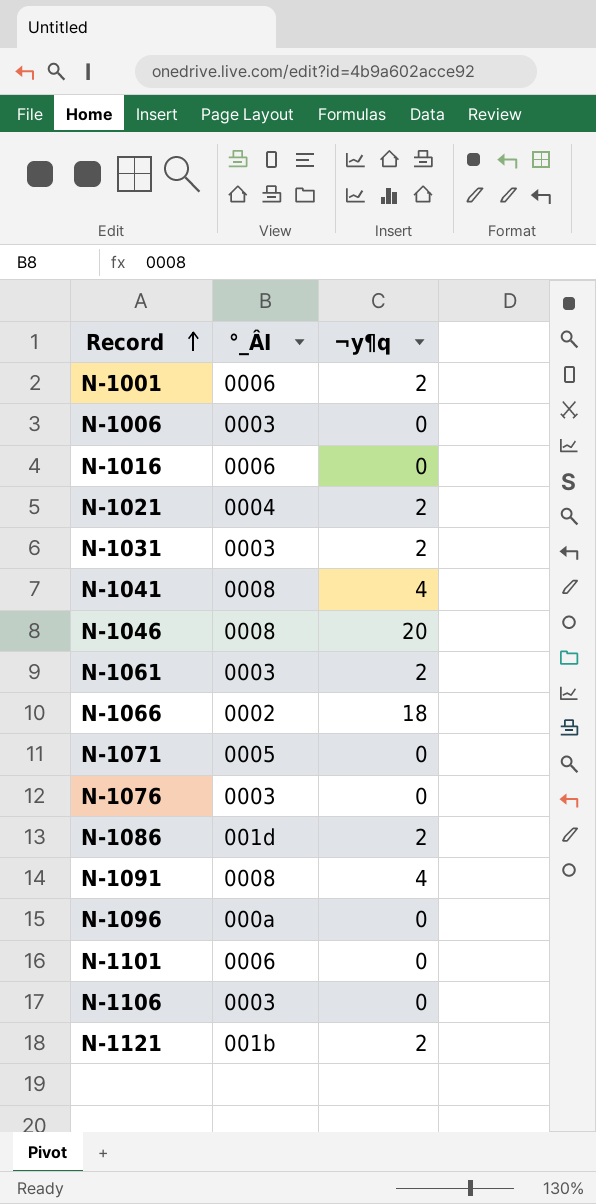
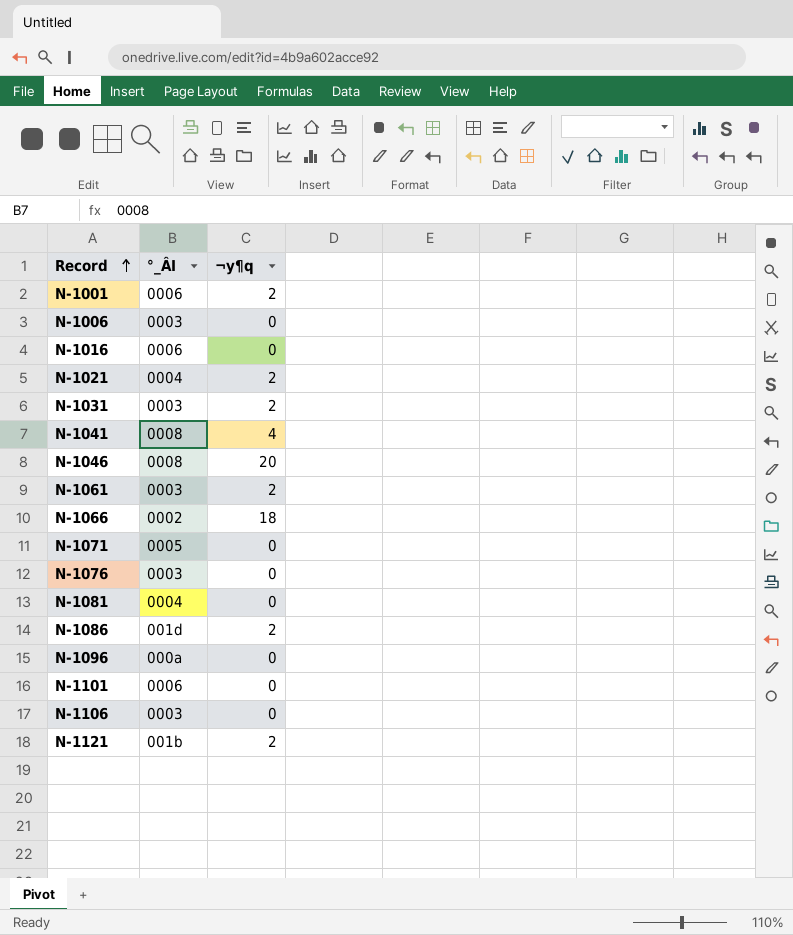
row N-1091: 0008 | 4 -> none
row N-1081: none -> 0004 | 0

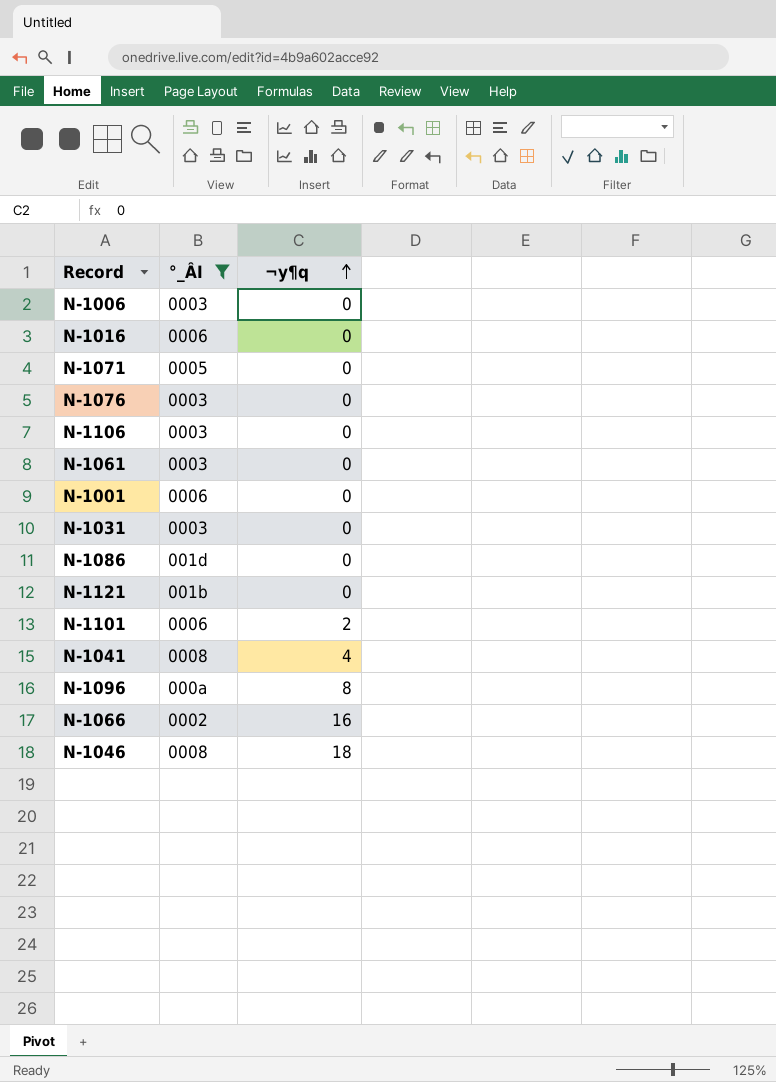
filter: none -> °_ÂI != 0004
row order: Record ascending -> ¬y¶q ascending
N-1061 | ¬y¶q: 2 -> 0
N-1001 | ¬y¶q: 2 -> 0
N-1031 | ¬y¶q: 2 -> 0
N-1086 | ¬y¶q: 2 -> 0
N-1121 | ¬y¶q: 2 -> 0
N-1101 | ¬y¶q: 0 -> 2
N-1096 | ¬y¶q: 0 -> 8
N-1066 | ¬y¶q: 18 -> 16
N-1046 | ¬y¶q: 20 -> 18

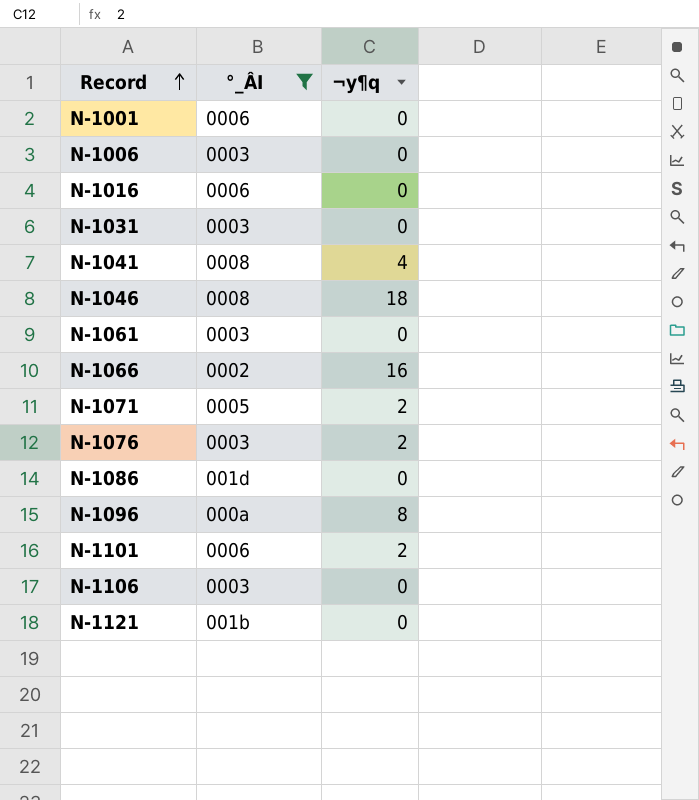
row order: ¬y¶q ascending -> Record ascending
N-1071 | ¬y¶q: 0 -> 2
N-1076 | ¬y¶q: 0 -> 2

